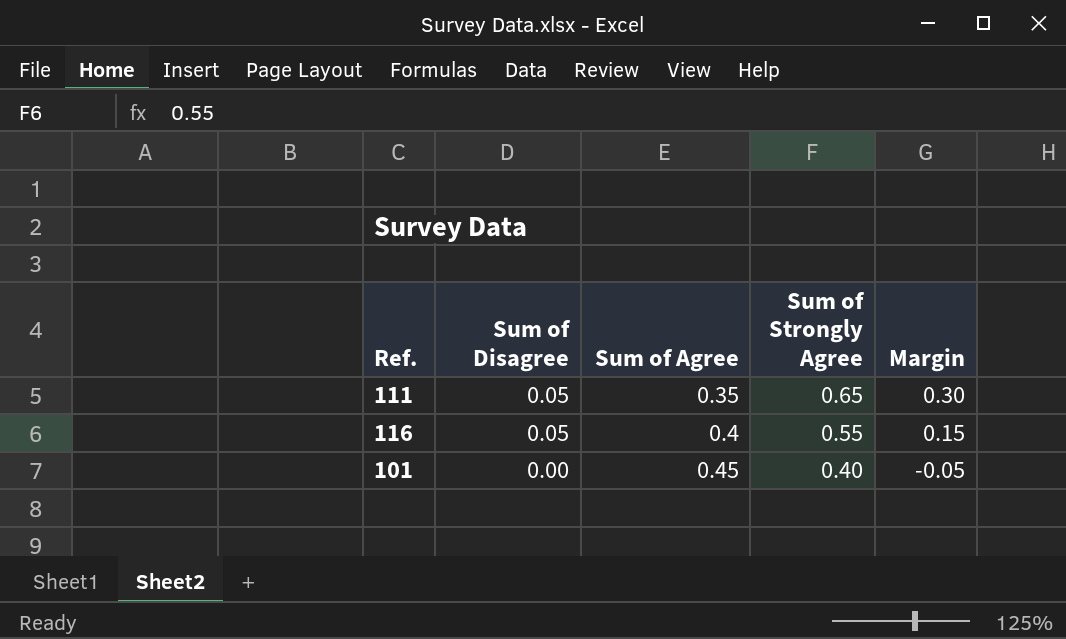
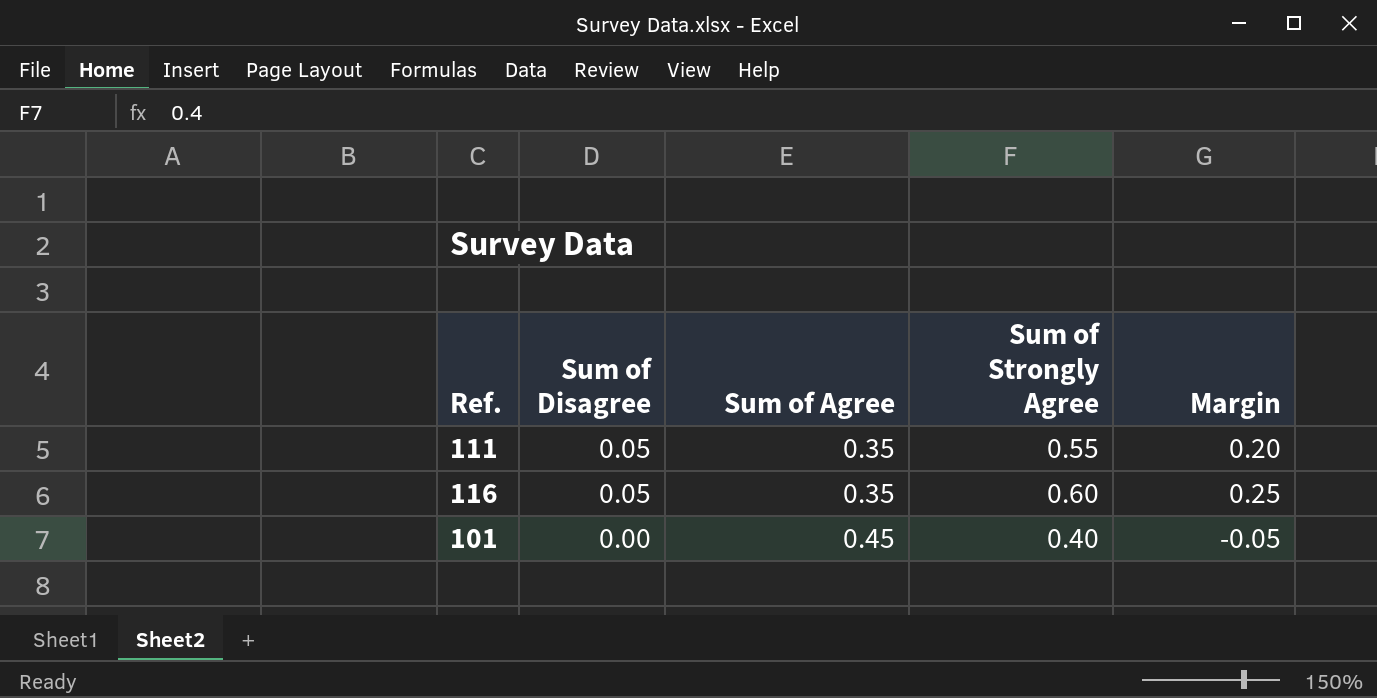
111 | Sum of Strongly Agree: 0.65 -> 0.55
111 | Margin: 0.30 -> 0.20
116 | Sum of Agree: 0.4 -> 0.35
116 | Sum of Strongly Agree: 0.55 -> 0.60
116 | Margin: 0.15 -> 0.25

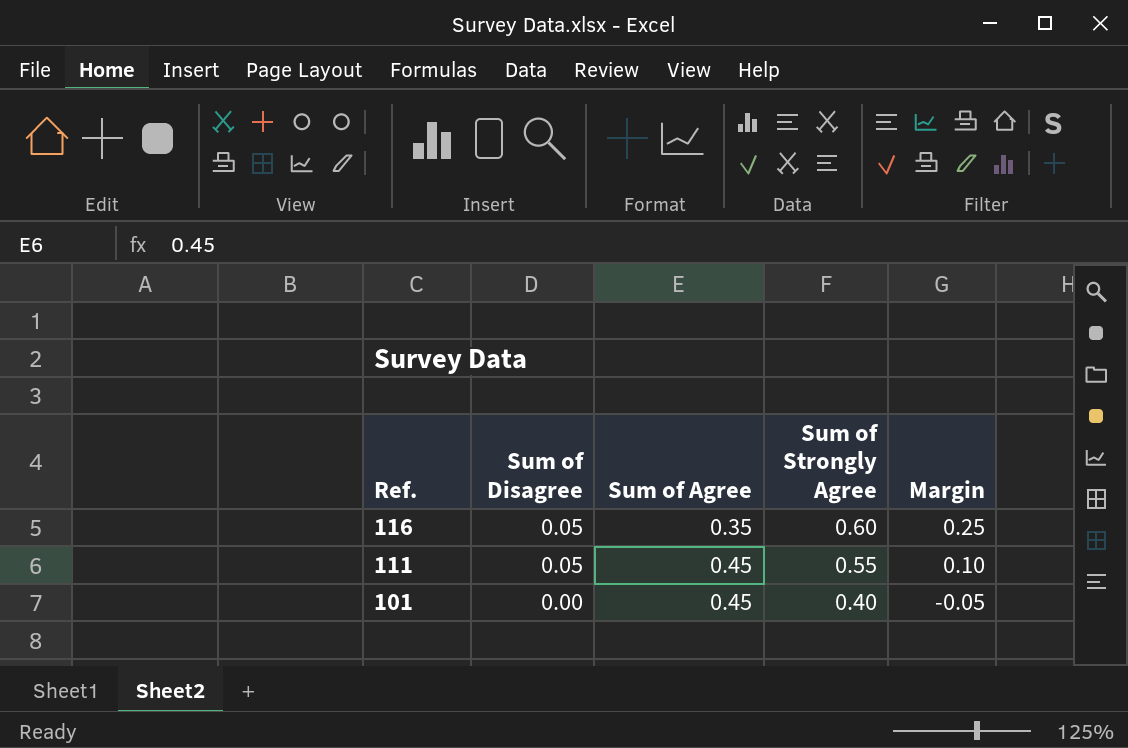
row order: Sum of Disagree descending -> Ref. descending
111 | Sum of Agree: 0.35 -> 0.45
111 | Margin: 0.20 -> 0.10

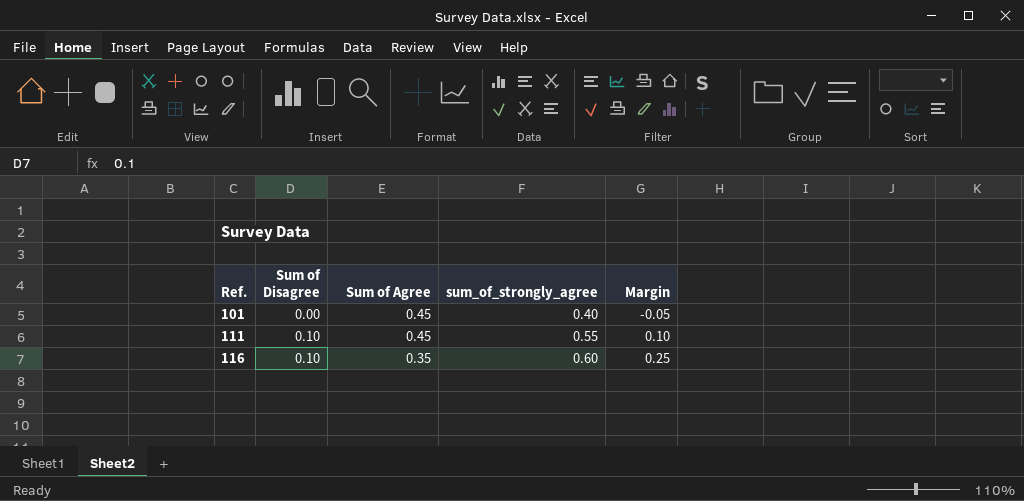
row order: Ref. descending -> Ref. ascending
column name: Sum of Strongly Agree -> sum_of_strongly_agree
111 | Sum of Disagree: 0.05 -> 0.10
116 | Sum of Disagree: 0.05 -> 0.10

